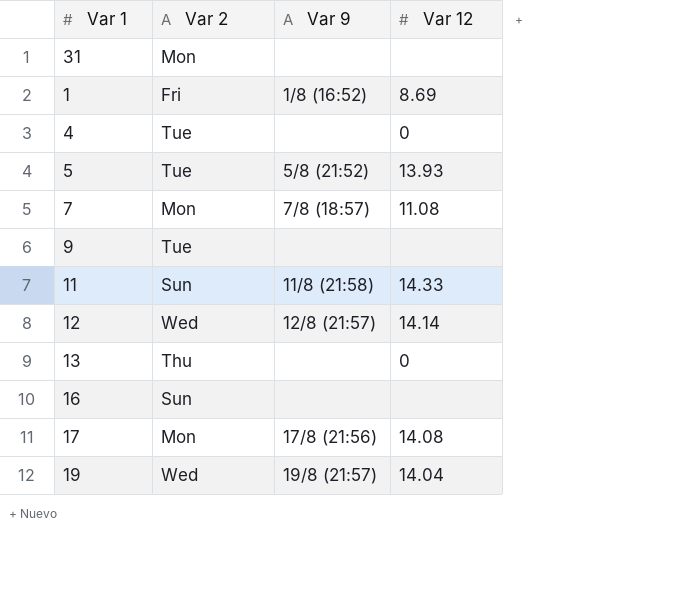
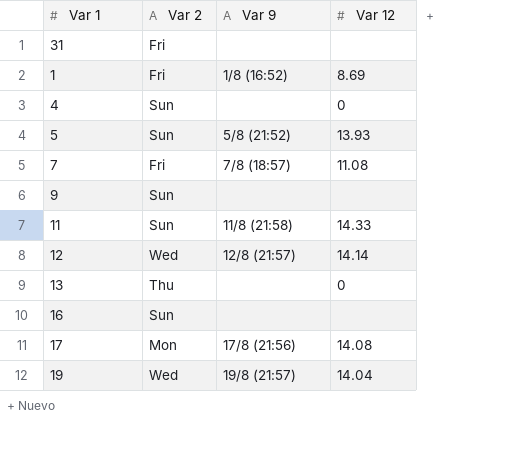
31 | Var 2: Mon -> Fri
4 | Var 2: Tue -> Sun
5 | Var 2: Tue -> Sun
7 | Var 2: Mon -> Fri
9 | Var 2: Tue -> Sun

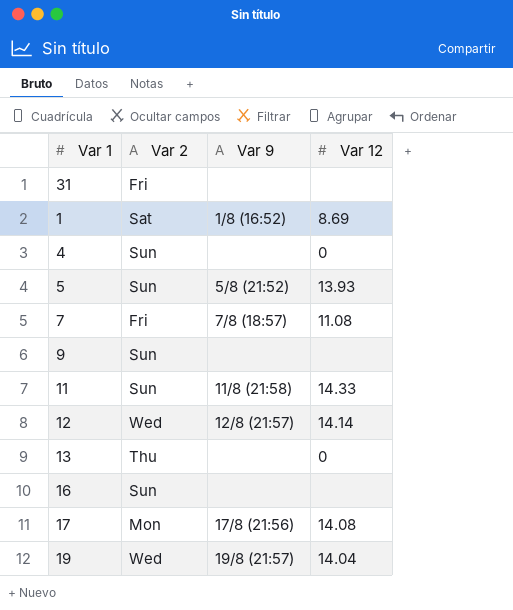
1 | Var 2: Fri -> Sat

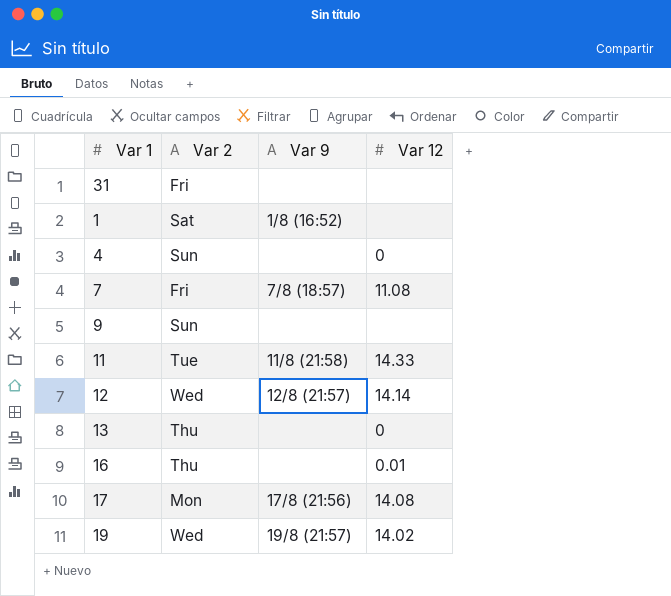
row 5: Sun | 5/8 (21:52) | 13.93 -> none
1 | Var 12: 8.69 -> none
11 | Var 2: Sun -> Tue
16 | Var 2: Sun -> Thu
16 | Var 12: none -> 0.01
19 | Var 12: 14.04 -> 14.02

